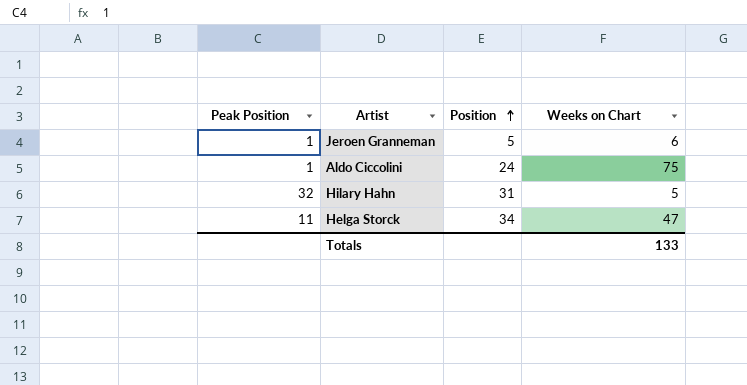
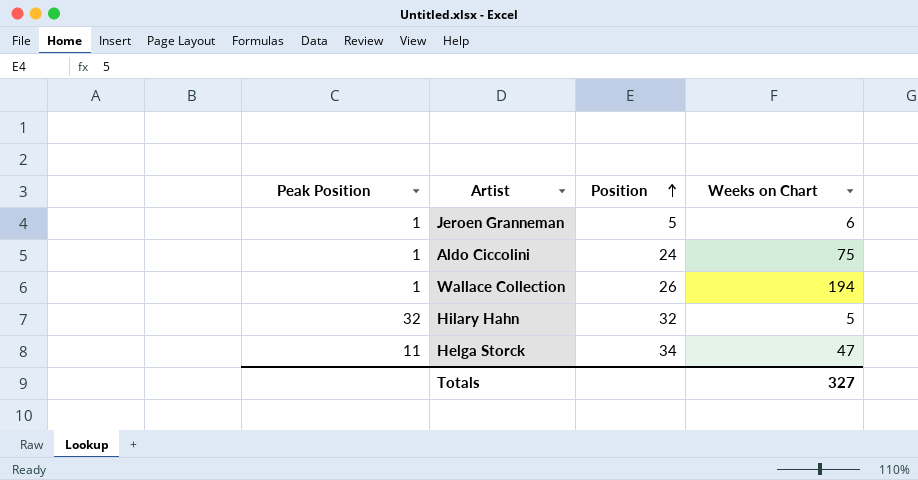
row Wallace Collection: none -> 1 | 26 | 194
Hilary Hahn | Position: 31 -> 32
Totals | Weeks on Chart: 133 -> 327

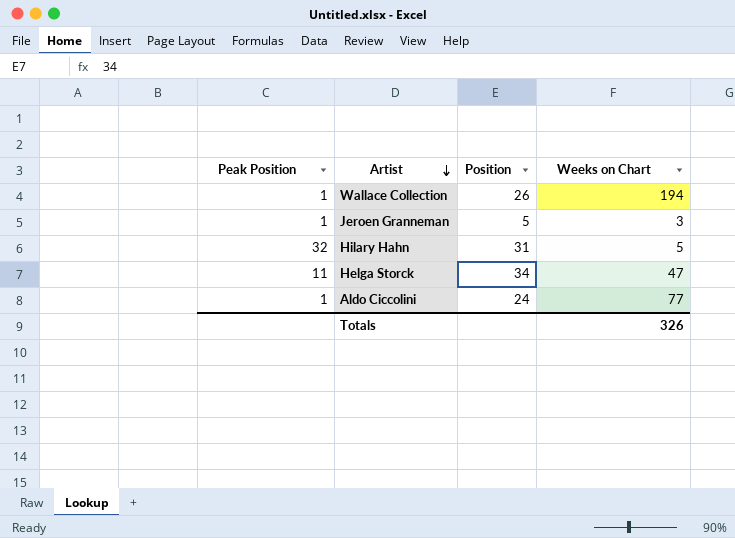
row order: Position ascending -> Artist descending
Jeroen Granneman | Weeks on Chart: 6 -> 3
Hilary Hahn | Position: 32 -> 31
Aldo Ciccolini | Weeks on Chart: 75 -> 77
Totals | Weeks on Chart: 327 -> 326

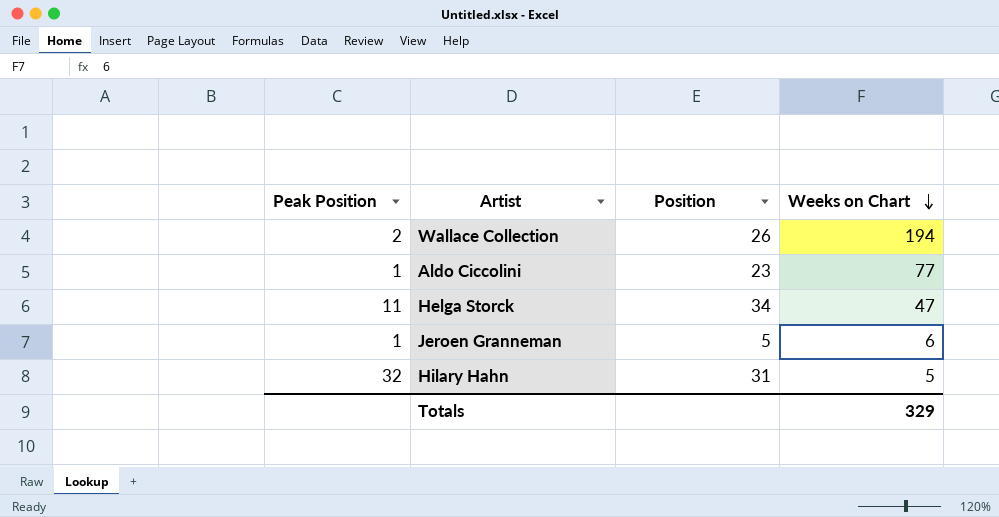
row order: Artist descending -> Weeks on Chart descending
Wallace Collection | Peak Position: 1 -> 2
Aldo Ciccolini | Position: 24 -> 23
Jeroen Granneman | Weeks on Chart: 3 -> 6
Totals | Weeks on Chart: 326 -> 329

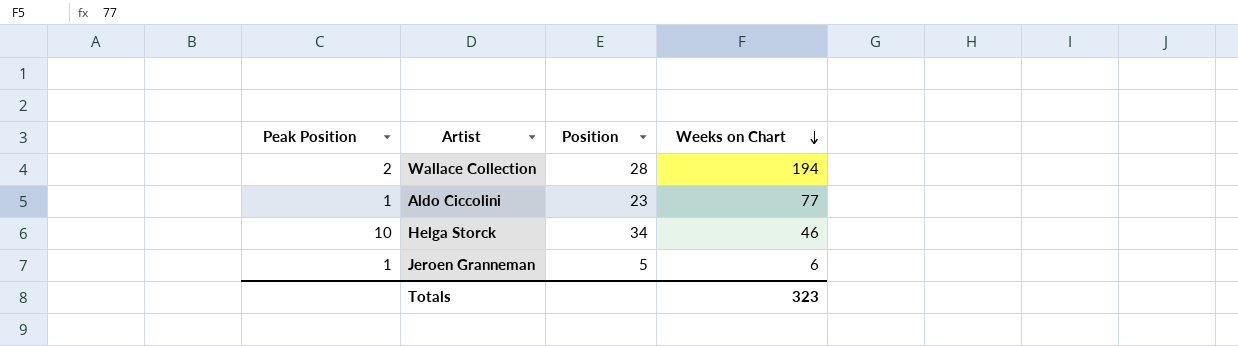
row Hilary Hahn: 32 | 31 | 5 -> none
Wallace Collection | Position: 26 -> 28
Helga Storck | Peak Position: 11 -> 10
Helga Storck | Weeks on Chart: 47 -> 46
Totals | Weeks on Chart: 329 -> 323

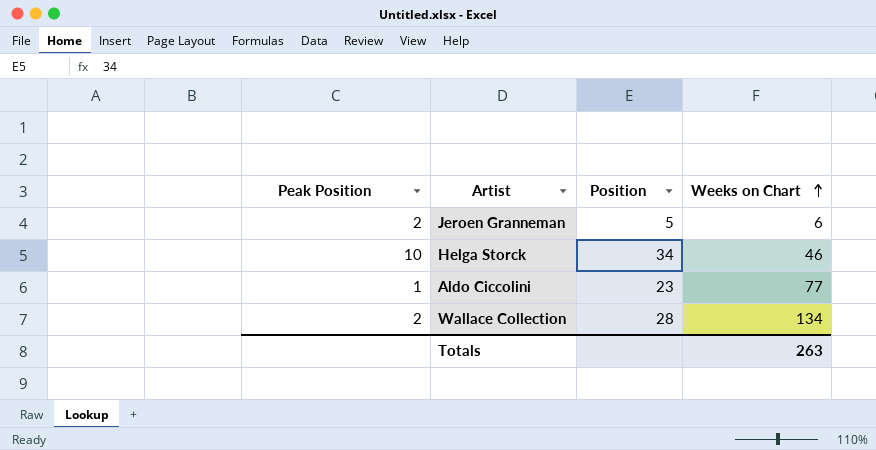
row order: Weeks on Chart descending -> Weeks on Chart ascending
Jeroen Granneman | Peak Position: 1 -> 2
Wallace Collection | Weeks on Chart: 194 -> 134
Totals | Weeks on Chart: 323 -> 263

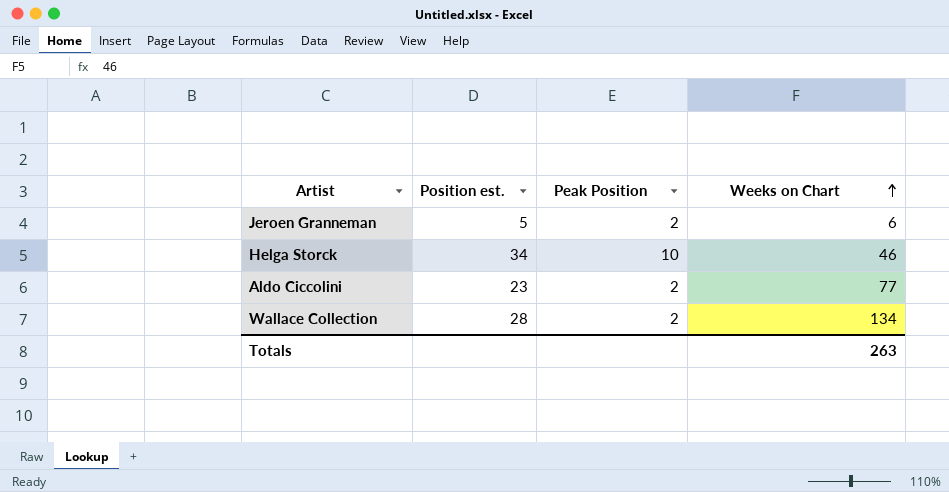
column name: Position -> Position est.
column Peak Position | position: 1 -> 3
Aldo Ciccolini | Peak Position: 1 -> 2

